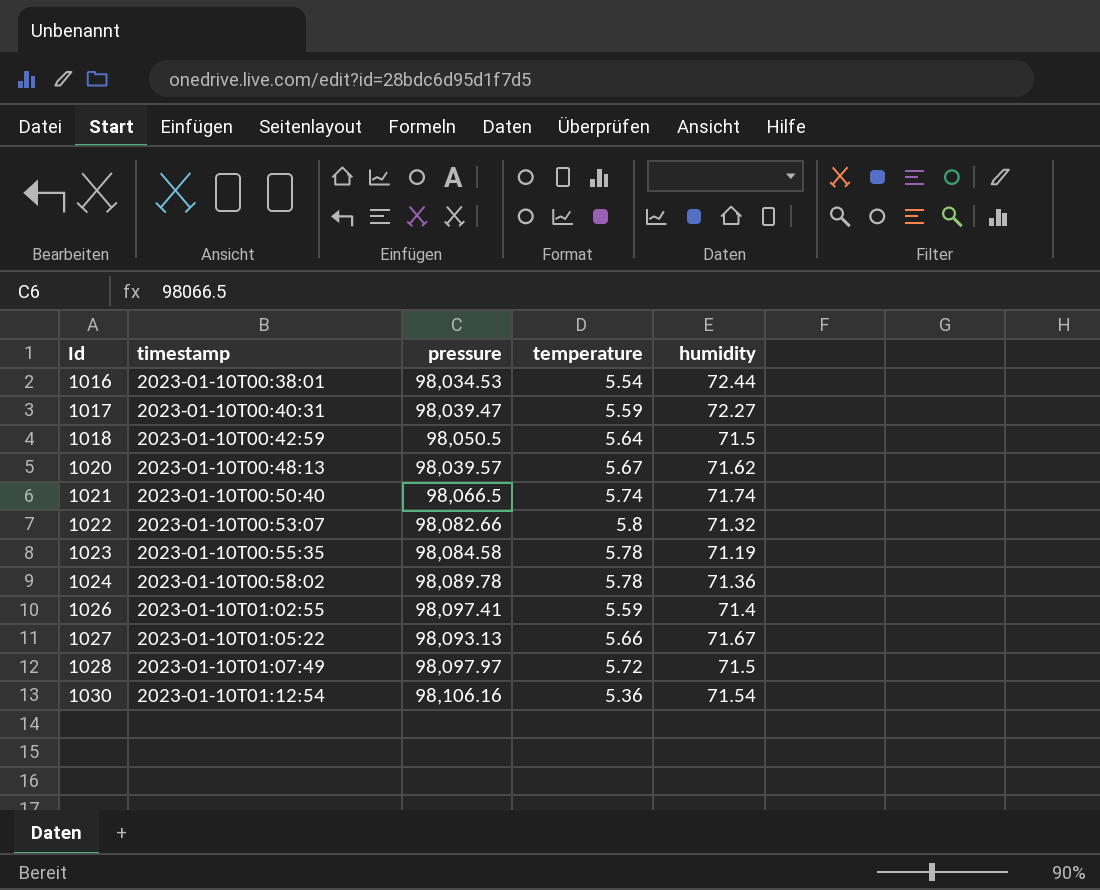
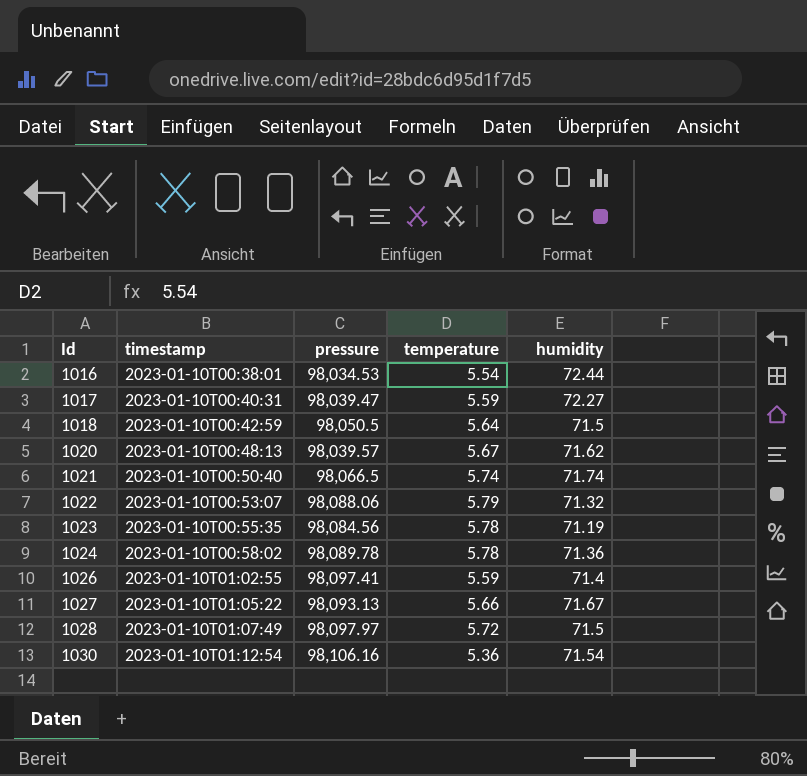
1022 | pressure: 98,082.66 -> 98,088.06
1022 | temperature: 5.8 -> 5.79
1023 | pressure: 98,084.58 -> 98,084.56

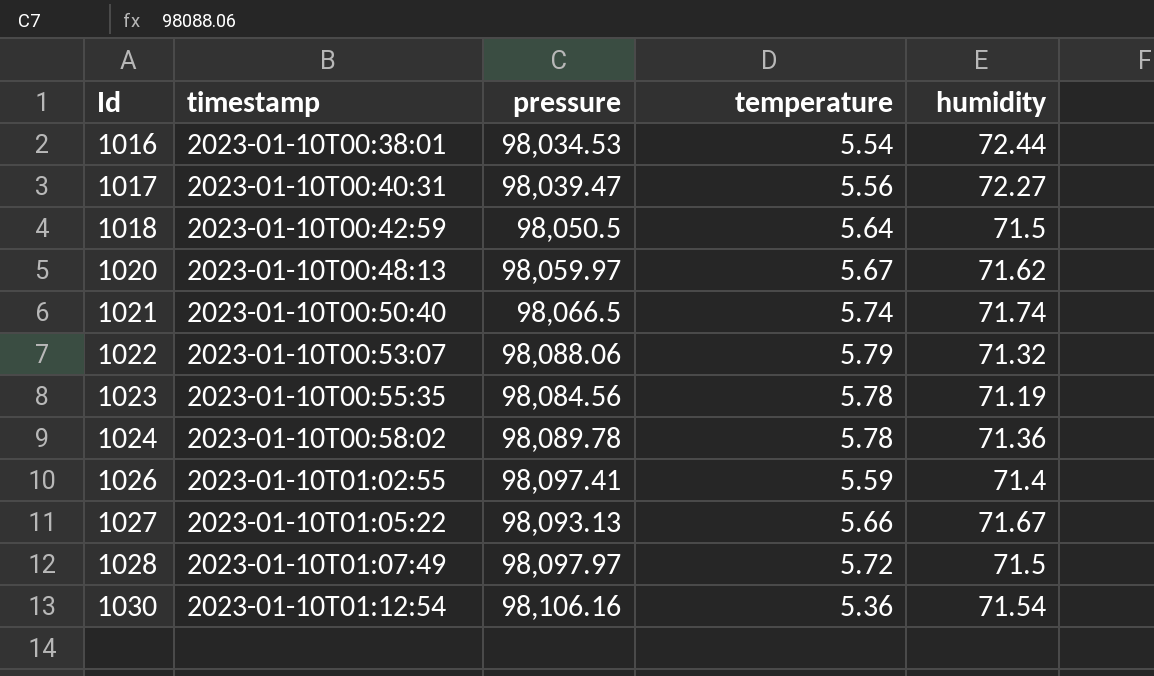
1017 | temperature: 5.59 -> 5.56
1020 | pressure: 98,039.57 -> 98,059.97

